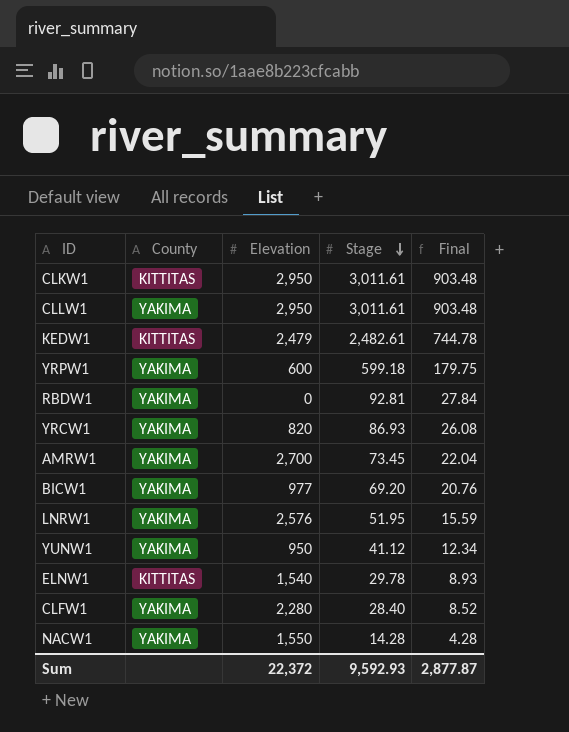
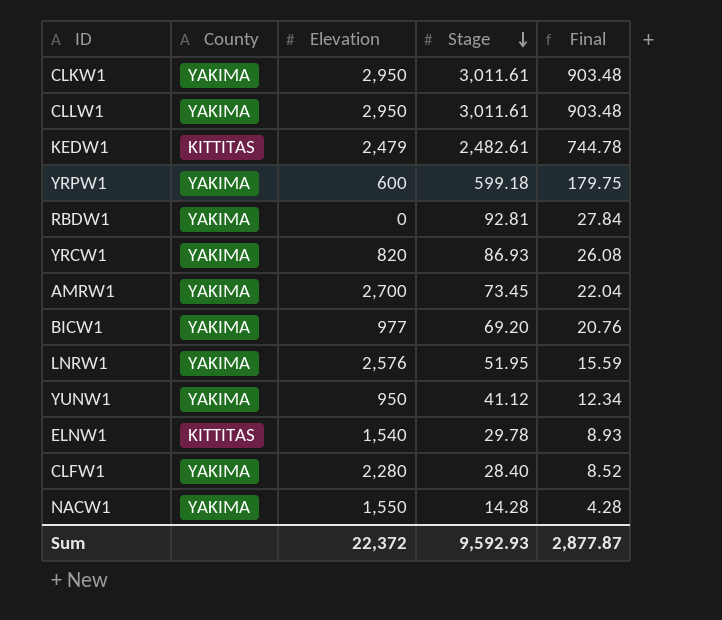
CLKW1 | County: KITTITAS -> YAKIMA

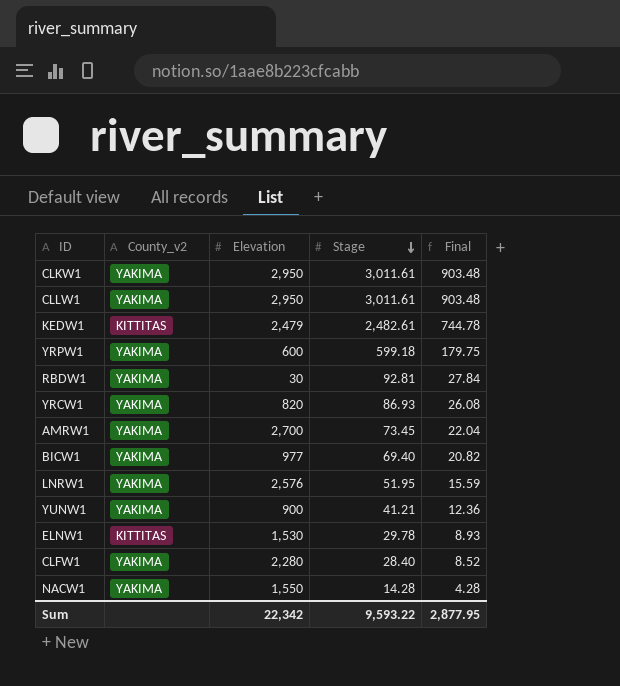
column name: County -> County_v2
RBDW1 | Elevation: 0 -> 30
BICW1 | Stage: 69.20 -> 69.40
BICW1 | Final: 20.76 -> 20.82
YUNW1 | Elevation: 950 -> 900
YUNW1 | Stage: 41.12 -> 41.21
YUNW1 | Final: 12.34 -> 12.36
ELNW1 | Elevation: 1,540 -> 1,530
Sum | Elevation: 22,372 -> 22,342
Sum | Stage: 9,592.93 -> 9,593.22
Sum | Final: 2,877.87 -> 2,877.95

